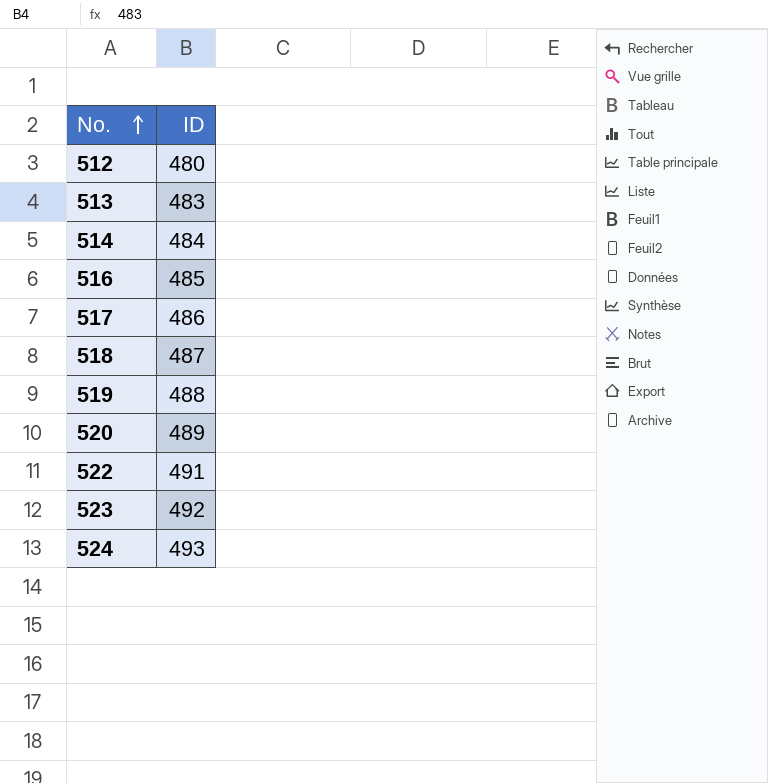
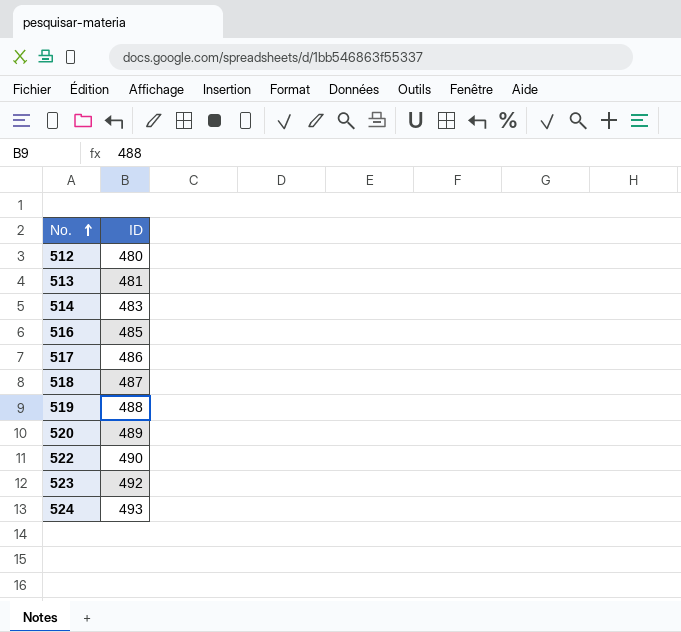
513 | ID: 483 -> 481
514 | ID: 484 -> 483
522 | ID: 491 -> 490

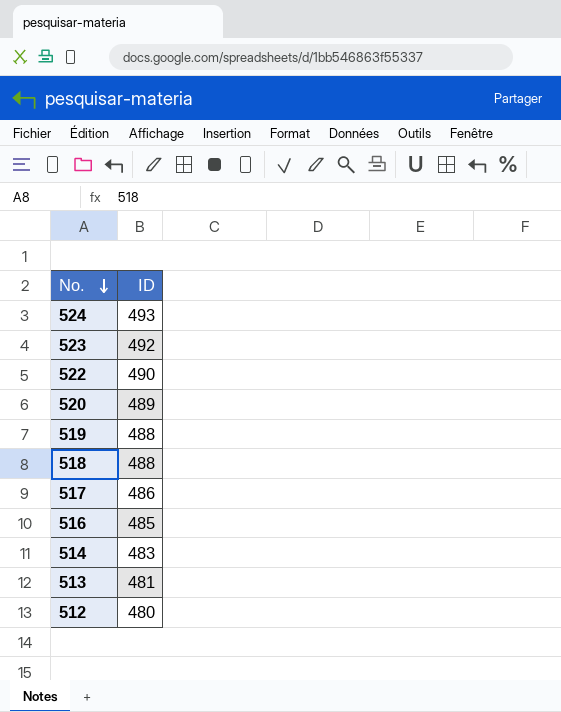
row order: No. ascending -> No. descending
518 | ID: 487 -> 488

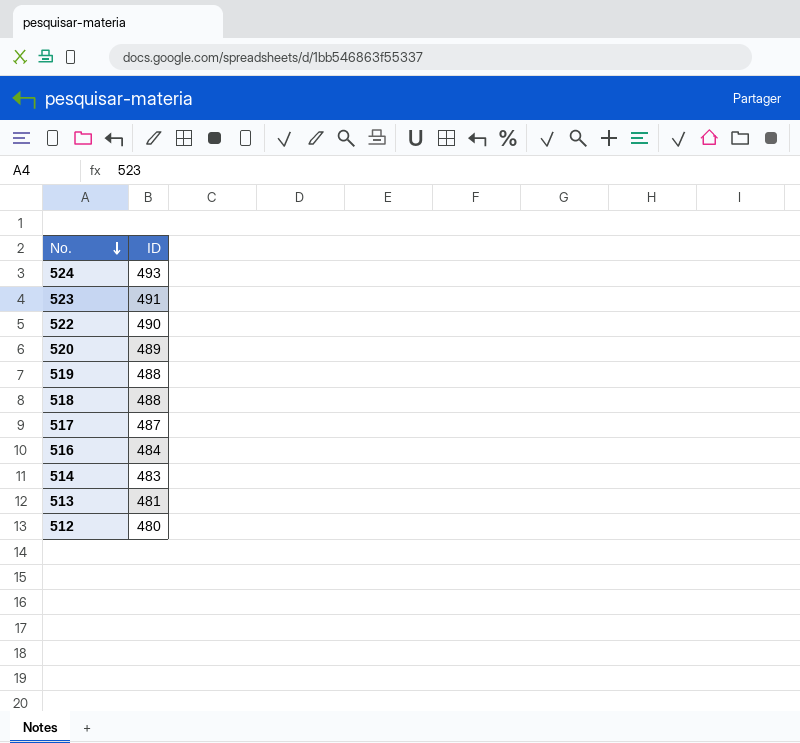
523 | ID: 492 -> 491
517 | ID: 486 -> 487
516 | ID: 485 -> 484

